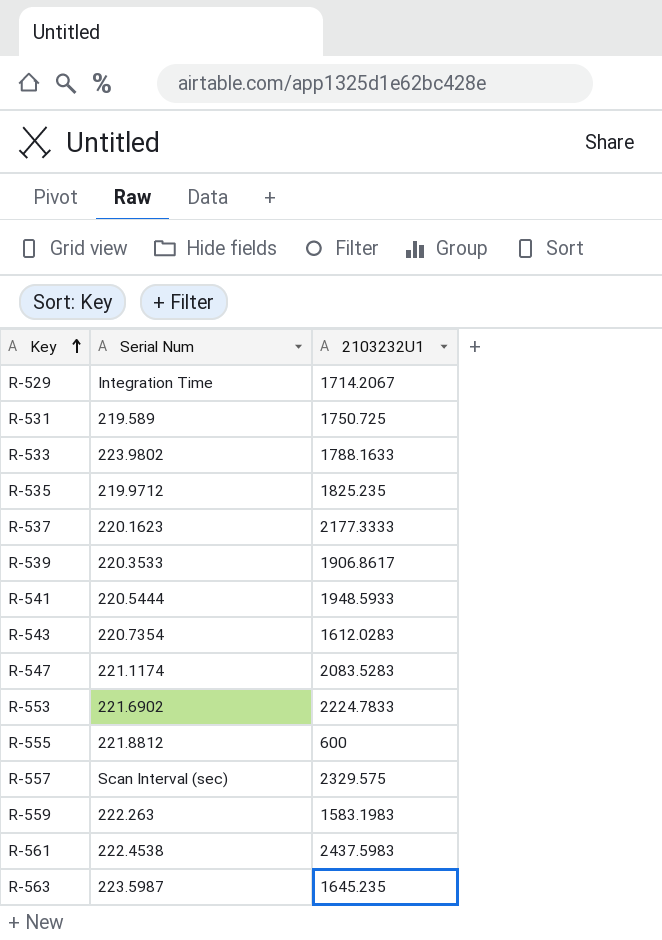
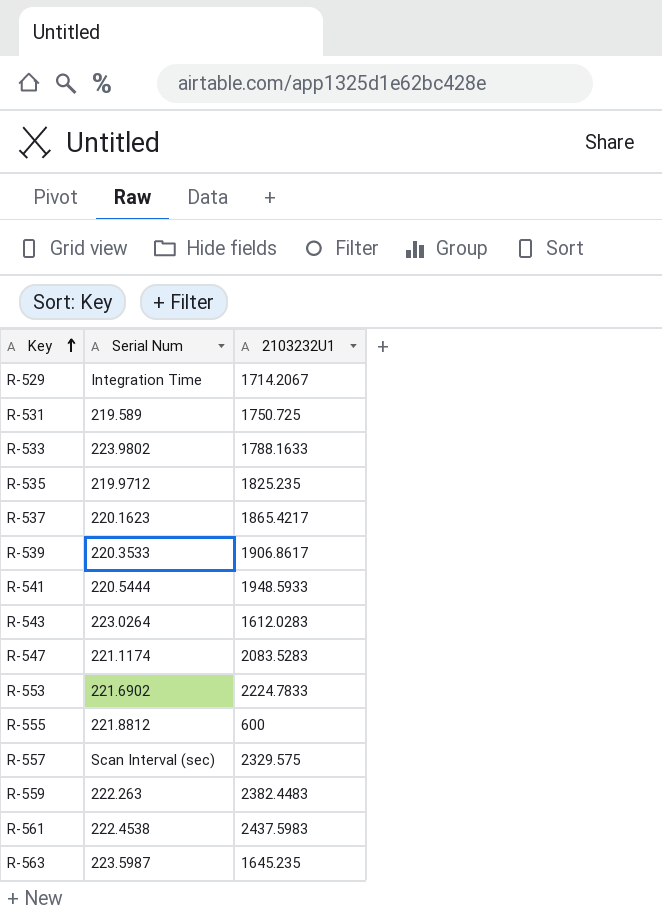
R-537 | 2103232U1: 2177.3333 -> 1865.4217
R-543 | Serial Num: 220.7354 -> 223.0264
R-559 | 2103232U1: 1583.1983 -> 2382.4483

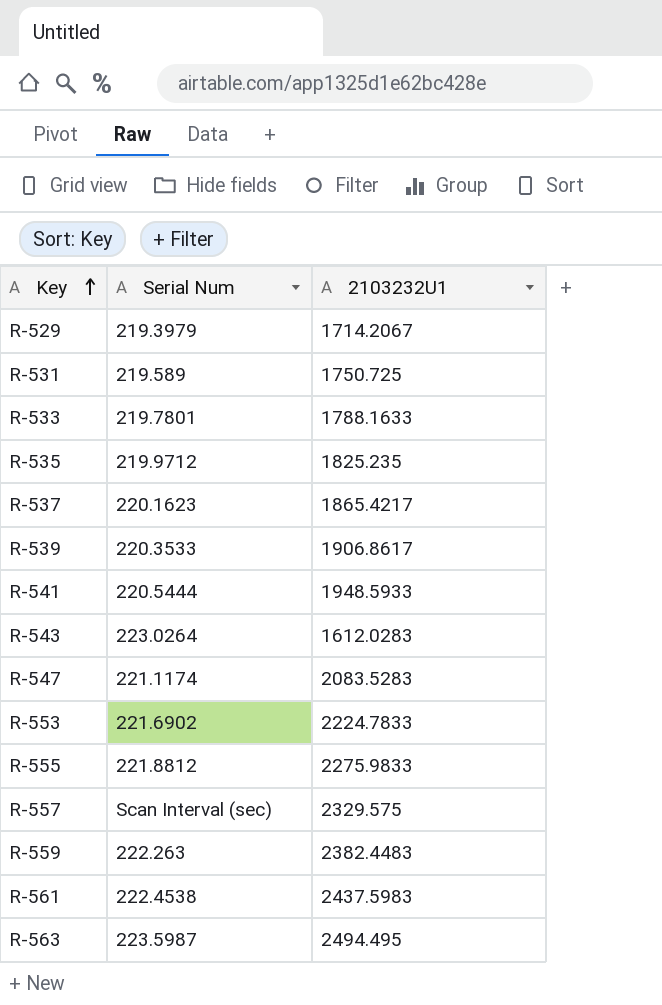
R-529 | Serial Num: Integration Time -> 219.3979
R-533 | Serial Num: 223.9802 -> 219.7801
R-555 | 2103232U1: 600 -> 2275.9833
R-563 | 2103232U1: 1645.235 -> 2494.495

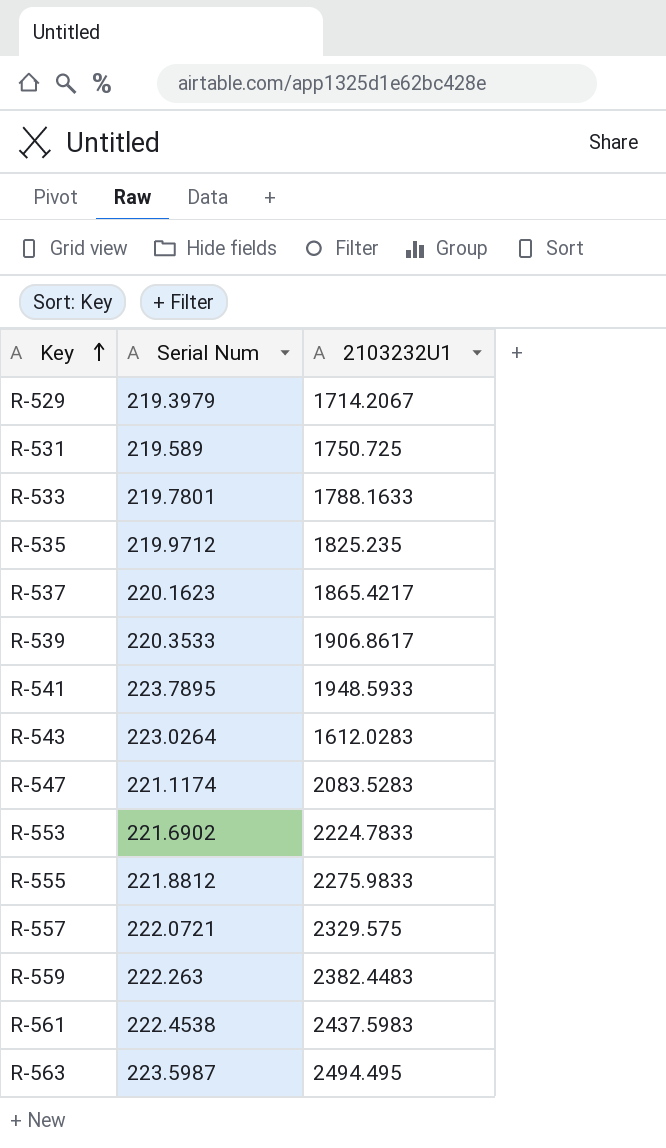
R-541 | Serial Num: 220.5444 -> 223.7895
R-557 | Serial Num: Scan Interval (sec) -> 222.0721

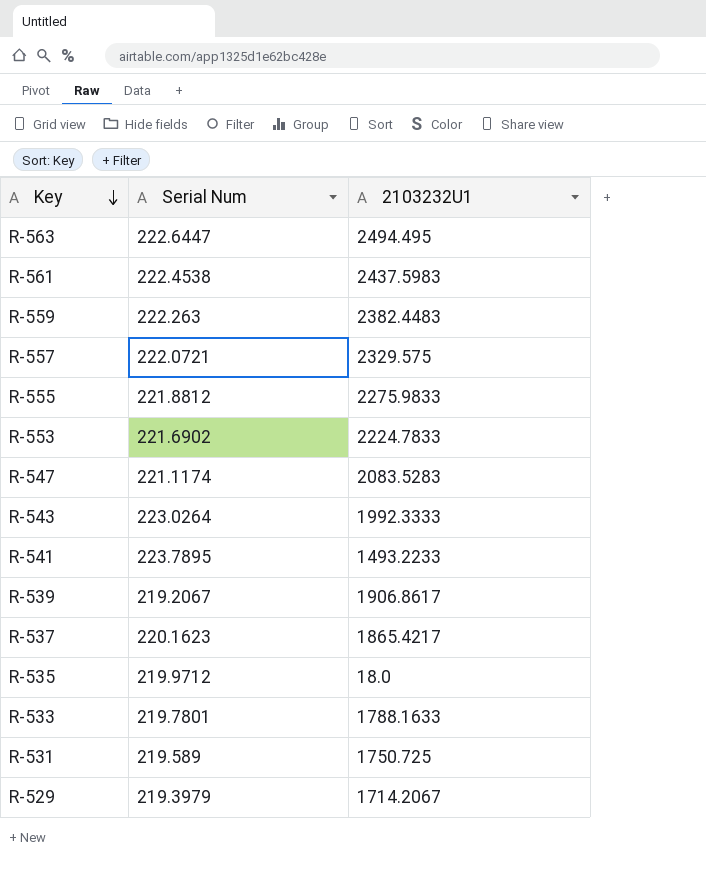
row order: Key ascending -> Key descending
R-563 | Serial Num: 223.5987 -> 222.6447
R-543 | 2103232U1: 1612.0283 -> 1992.3333
R-541 | 2103232U1: 1948.5933 -> 1493.2233
R-539 | Serial Num: 220.3533 -> 219.2067
R-535 | 2103232U1: 1825.235 -> 18.0

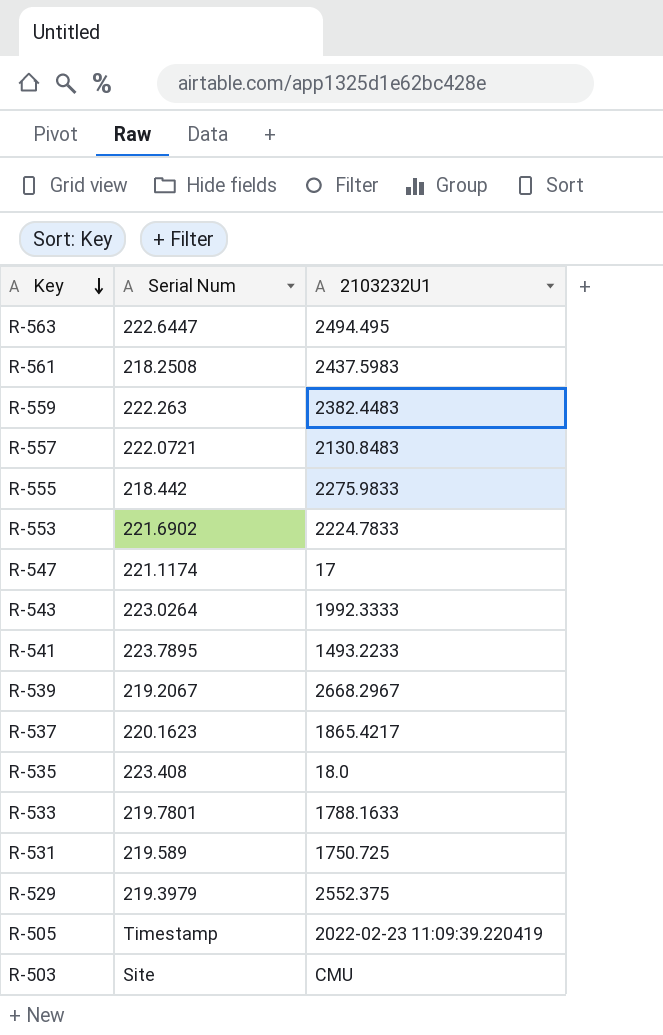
R-561 | Serial Num: 222.4538 -> 218.2508
R-557 | 2103232U1: 2329.575 -> 2130.8483
R-555 | Serial Num: 221.8812 -> 218.442
R-547 | 2103232U1: 2083.5283 -> 17
R-539 | 2103232U1: 1906.8617 -> 2668.2967
R-535 | Serial Num: 219.9712 -> 223.408
R-529 | 2103232U1: 1714.2067 -> 2552.375
row R-505: none -> Timestamp | 2022-02-23 11:09:39.220419
row R-503: none -> Site | CMU

